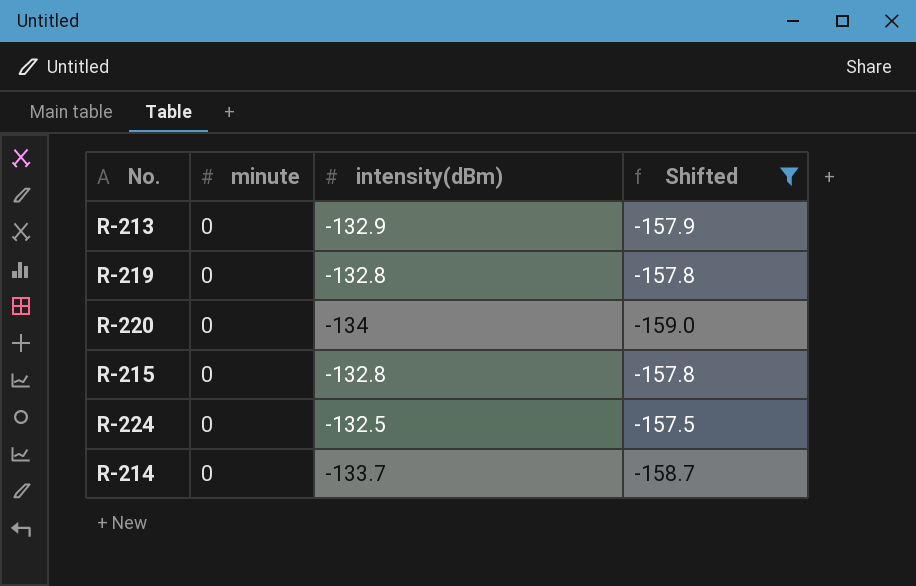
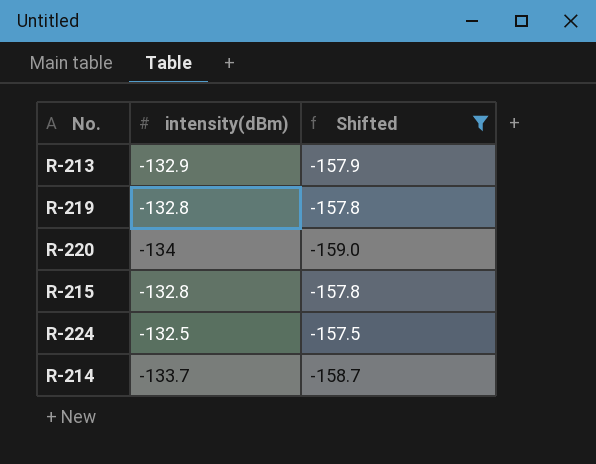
column minute | position: 2 -> none

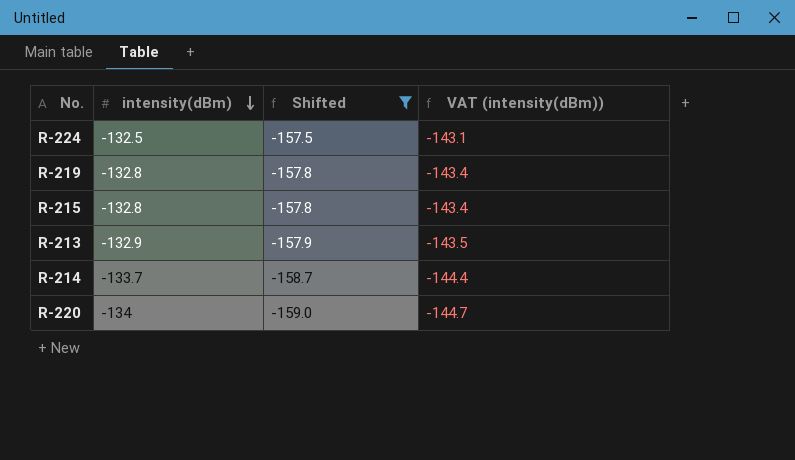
row order: none -> intensity(dBm) descending
column VAT (intensity(dBm)) | formula: none -> [intensity(dBm)] * 1.08

